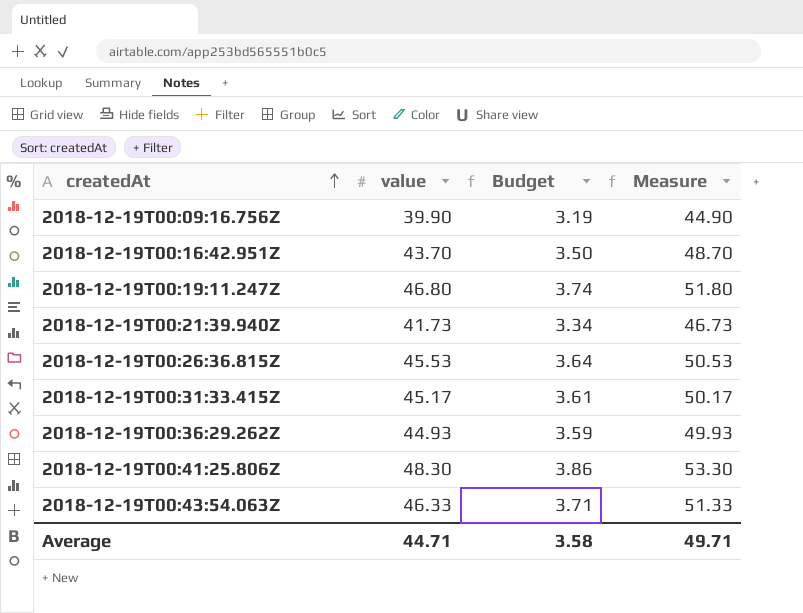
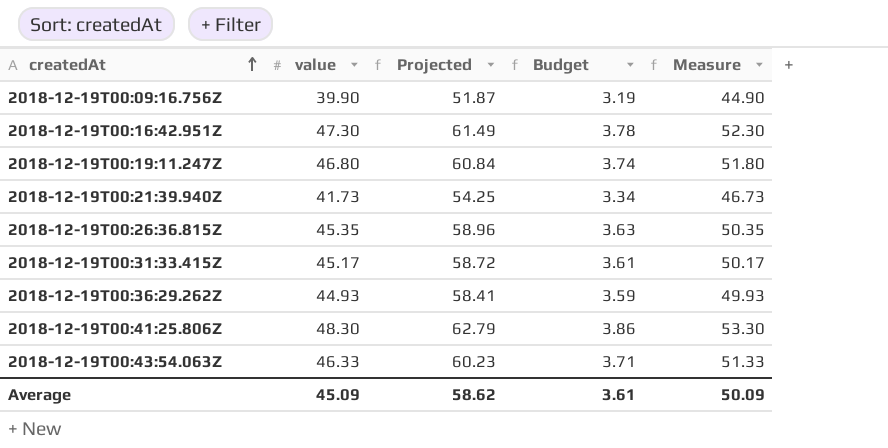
column Projected | formula: none -> [value] * 1.3
2018-12-19T00:16:42.951Z | value: 43.70 -> 47.30
2018-12-19T00:16:42.951Z | Budget: 3.50 -> 3.78
2018-12-19T00:16:42.951Z | Measure: 48.70 -> 52.30
2018-12-19T00:26:36.815Z | value: 45.53 -> 45.35
2018-12-19T00:26:36.815Z | Budget: 3.64 -> 3.63
2018-12-19T00:26:36.815Z | Measure: 50.53 -> 50.35
Average | value: 44.71 -> 45.09
Average | Budget: 3.58 -> 3.61
Average | Measure: 49.71 -> 50.09

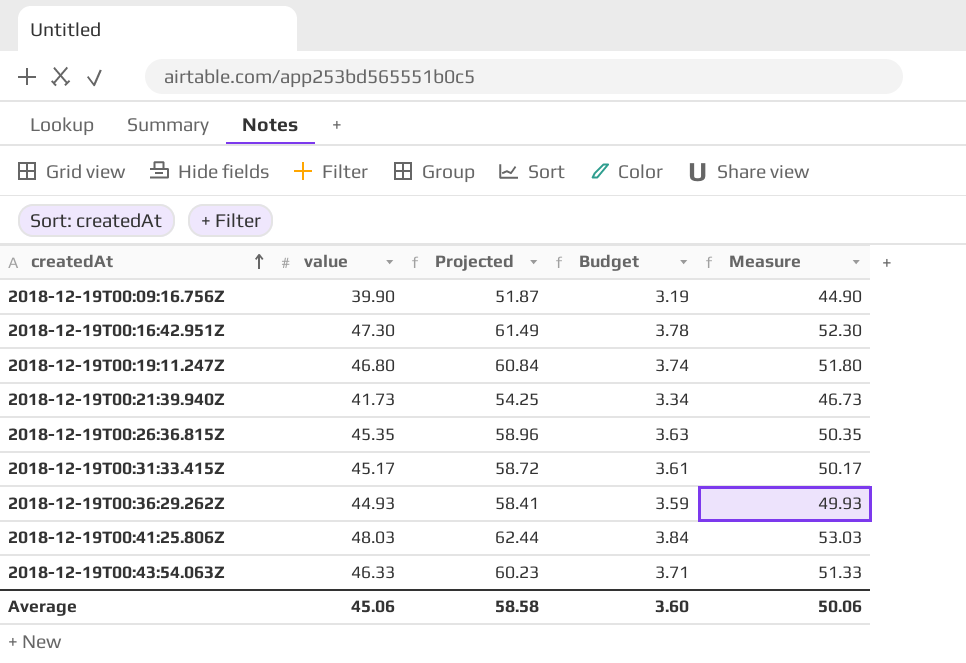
2018-12-19T00:41:25.806Z | value: 48.30 -> 48.03
2018-12-19T00:41:25.806Z | Projected: 62.79 -> 62.44
2018-12-19T00:41:25.806Z | Budget: 3.86 -> 3.84
2018-12-19T00:41:25.806Z | Measure: 53.30 -> 53.03
Average | value: 45.09 -> 45.06
Average | Projected: 58.62 -> 58.58
Average | Budget: 3.61 -> 3.60
Average | Measure: 50.09 -> 50.06

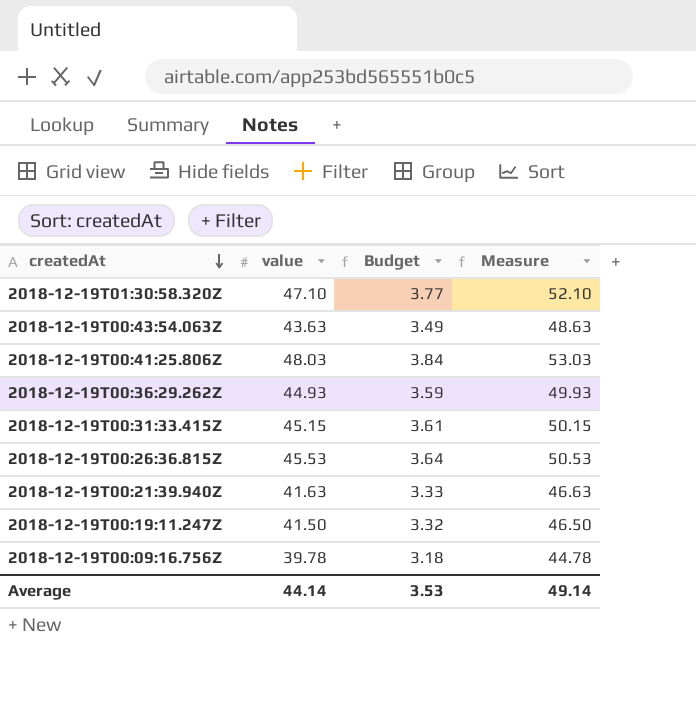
row order: createdAt ascending -> createdAt descending
column Projected | formula: [value] * 1.3 -> none
row 2018-12-19T00:16:42.951Z: 47.30 | 61.49 | 3.78 | 52.30 -> none
row 2018-12-19T01:30:58.320Z: none -> 47.10 | 3.77 | 52.10
2018-12-19T00:43:54.063Z | value: 46.33 -> 43.63
2018-12-19T00:43:54.063Z | Budget: 3.71 -> 3.49
2018-12-19T00:43:54.063Z | Measure: 51.33 -> 48.63
2018-12-19T00:31:33.415Z | value: 45.17 -> 45.15
2018-12-19T00:31:33.415Z | Measure: 50.17 -> 50.15
2018-12-19T00:26:36.815Z | value: 45.35 -> 45.53
2018-12-19T00:26:36.815Z | Budget: 3.63 -> 3.64
2018-12-19T00:26:36.815Z | Measure: 50.35 -> 50.53
2018-12-19T00:21:39.940Z | value: 41.73 -> 41.63
2018-12-19T00:21:39.940Z | Budget: 3.34 -> 3.33
2018-12-19T00:21:39.940Z | Measure: 46.73 -> 46.63
2018-12-19T00:19:11.247Z | value: 46.80 -> 41.50
2018-12-19T00:19:11.247Z | Budget: 3.74 -> 3.32
2018-12-19T00:19:11.247Z | Measure: 51.80 -> 46.50
2018-12-19T00:09:16.756Z | value: 39.90 -> 39.78
2018-12-19T00:09:16.756Z | Budget: 3.19 -> 3.18
2018-12-19T00:09:16.756Z | Measure: 44.90 -> 44.78
Average | value: 45.06 -> 44.14
Average | Budget: 3.60 -> 3.53
Average | Measure: 50.06 -> 49.14

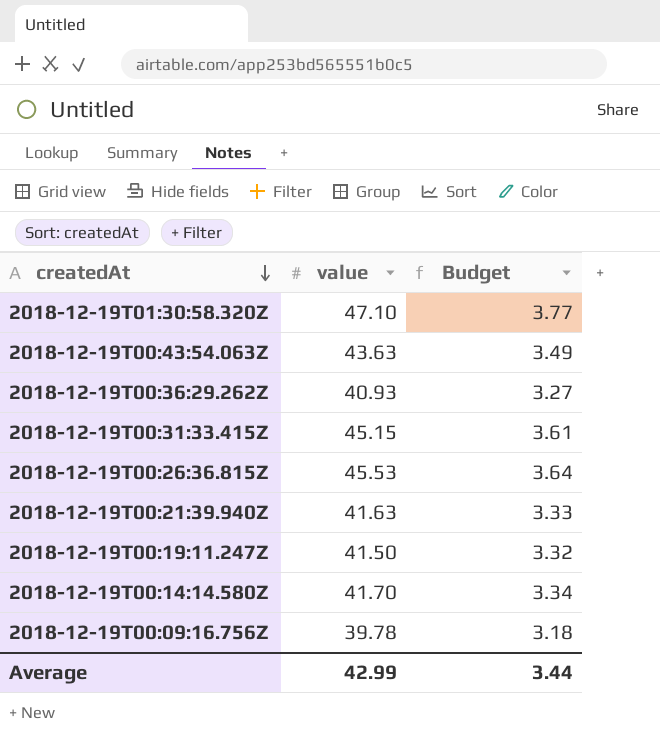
column Measure | formula: [value] + 5 -> none
row 2018-12-19T00:41:25.806Z: 48.03 | 3.84 | 53.03 -> none
2018-12-19T00:36:29.262Z | value: 44.93 -> 40.93
2018-12-19T00:36:29.262Z | Budget: 3.59 -> 3.27
row 2018-12-19T00:14:14.580Z: none -> 41.70 | 3.34
Average | value: 44.14 -> 42.99
Average | Budget: 3.53 -> 3.44

